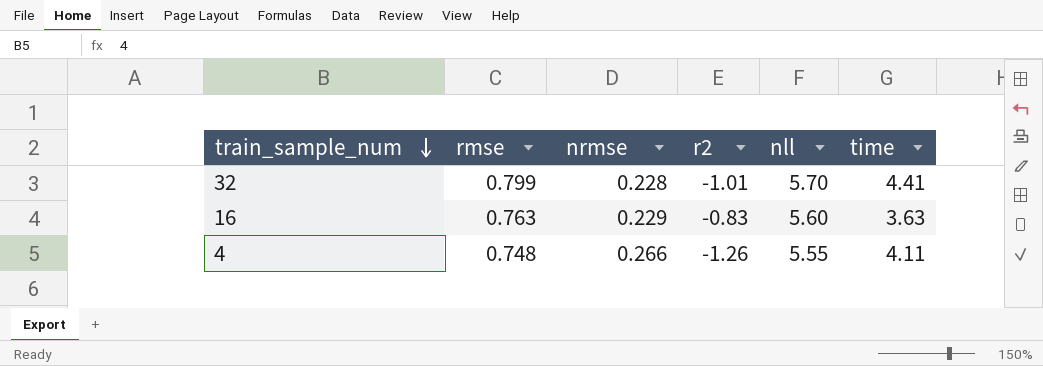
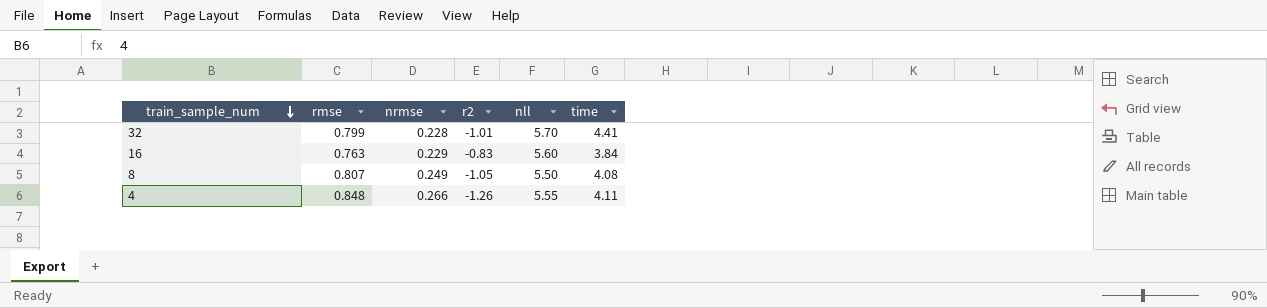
16 | time: 3.63 -> 3.84
row 8: none -> 0.807 | 0.249 | -1.05 | 5.50 | 4.08
4 | rmse: 0.748 -> 0.848

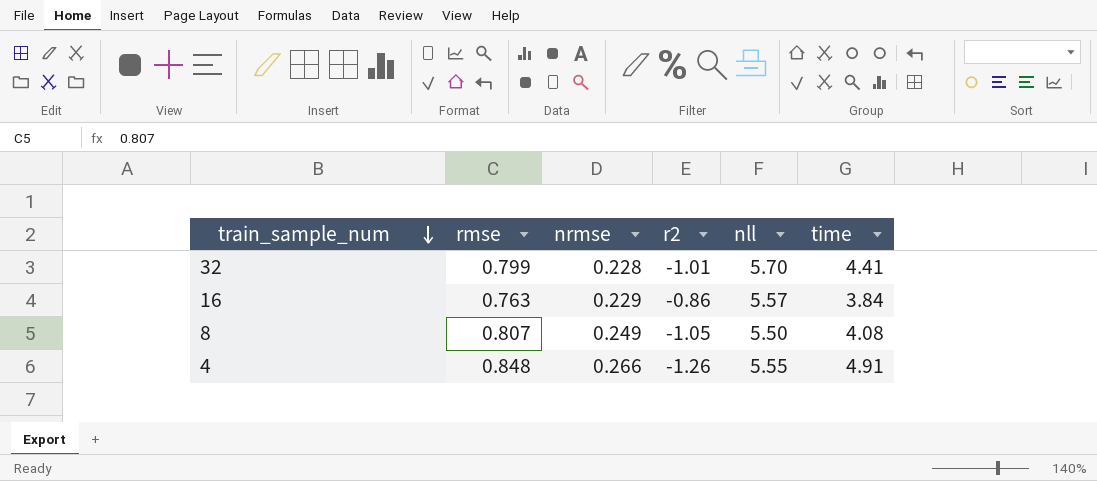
16 | r2: -0.83 -> -0.86
16 | nll: 5.60 -> 5.57
4 | time: 4.11 -> 4.91

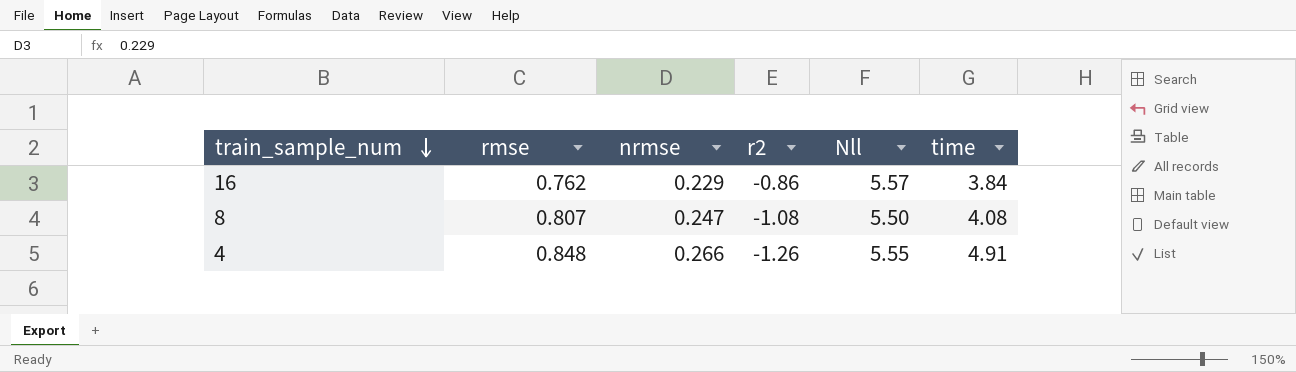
column name: nll -> Nll
row 32: 0.799 | 0.228 | -1.01 | 5.70 | 4.41 -> none
16 | rmse: 0.763 -> 0.762
8 | nrmse: 0.249 -> 0.247
8 | r2: -1.05 -> -1.08

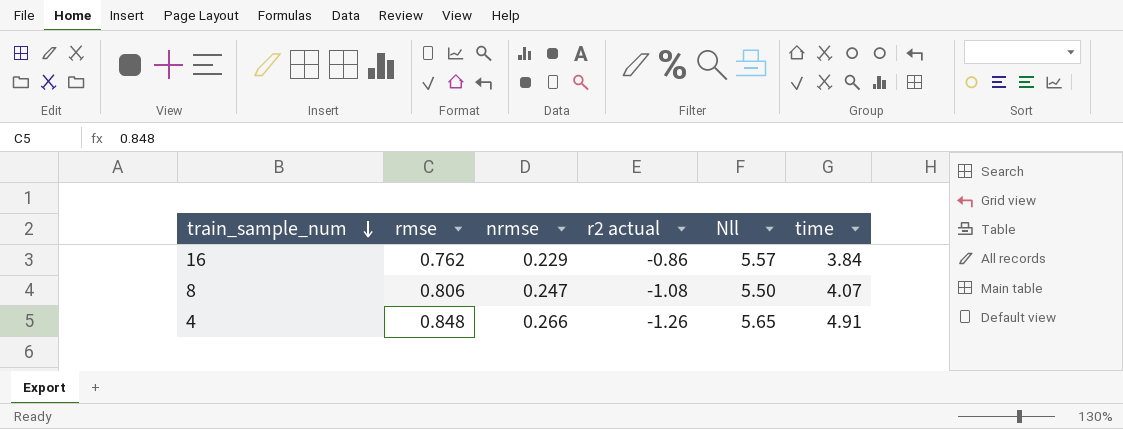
column name: r2 -> r2 actual
8 | rmse: 0.807 -> 0.806
8 | time: 4.08 -> 4.07
4 | Nll: 5.55 -> 5.65

